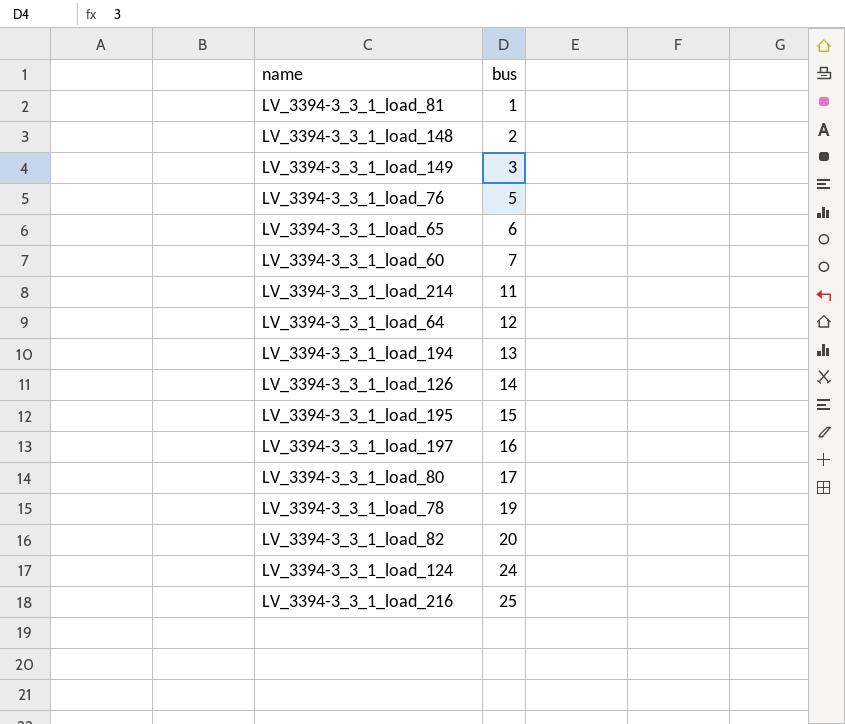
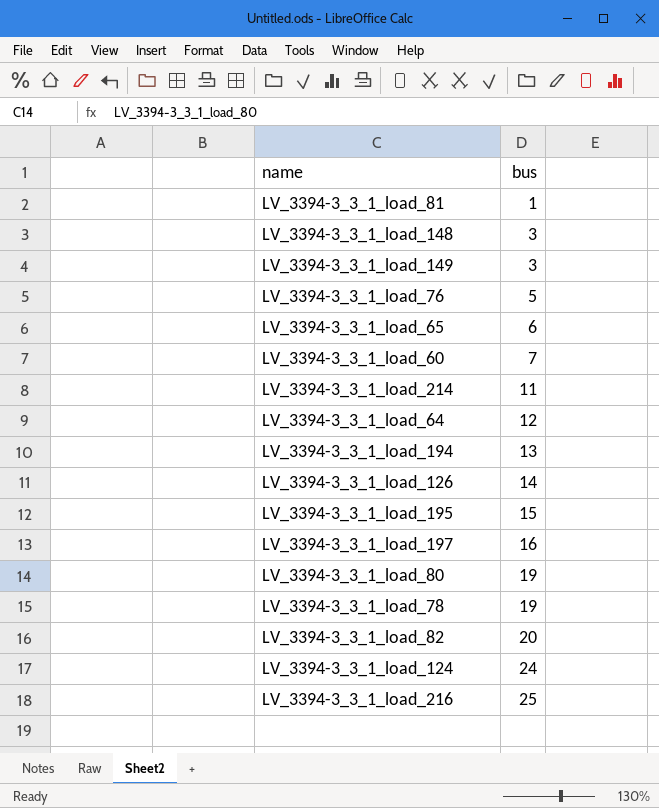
LV_3394-3_3_1_load_148 | bus: 2 -> 3
LV_3394-3_3_1_load_80 | bus: 17 -> 19

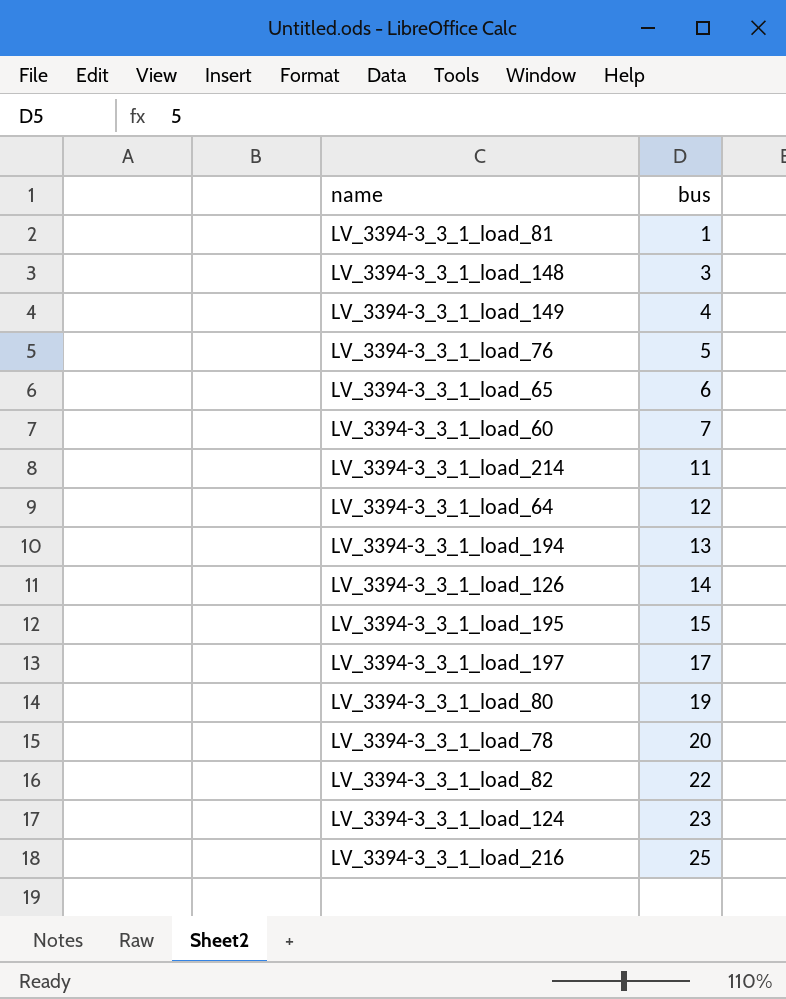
LV_3394-3_3_1_load_149 | bus: 3 -> 4
LV_3394-3_3_1_load_197 | bus: 16 -> 17
LV_3394-3_3_1_load_78 | bus: 19 -> 20
LV_3394-3_3_1_load_82 | bus: 20 -> 22
LV_3394-3_3_1_load_124 | bus: 24 -> 23

